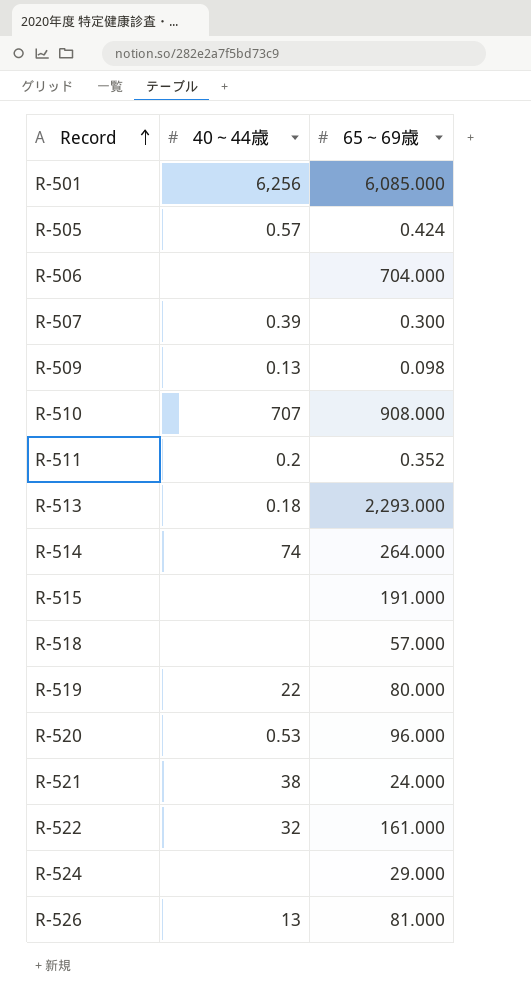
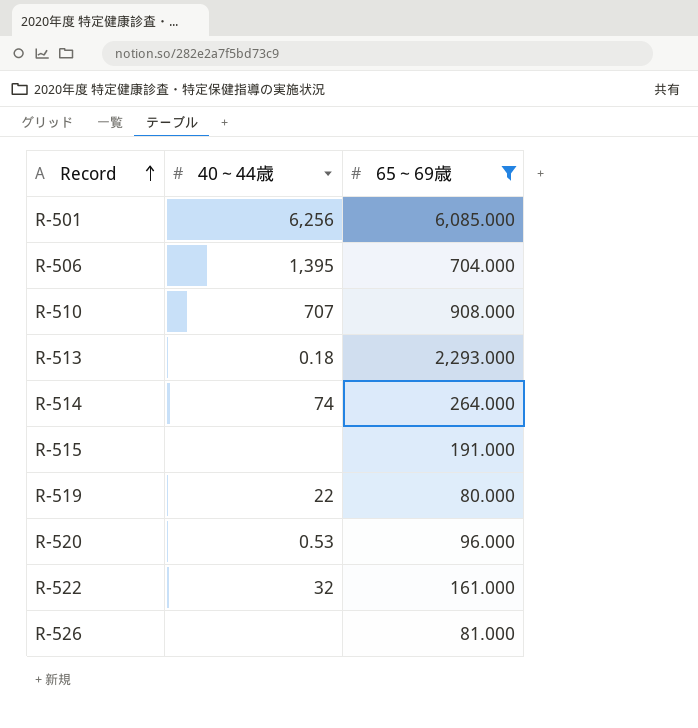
filter: none -> 65～69歳 >= 80.000
R-506 | 40～44歳: none -> 1,395
R-526 | 40～44歳: 13 -> none

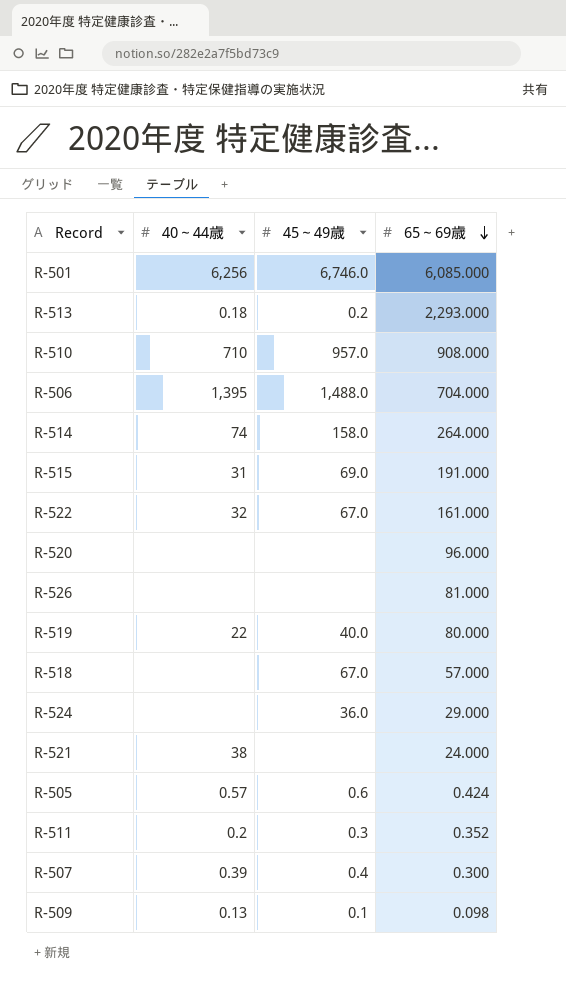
filter: 65～69歳 >= 80.000 -> none
row order: Record ascending -> 65～69歳 descending
column 45～49歳 | position: none -> 3
R-510 | 40～44歳: 707 -> 710
R-515 | 40～44歳: none -> 31
R-520 | 40～44歳: 0.53 -> none

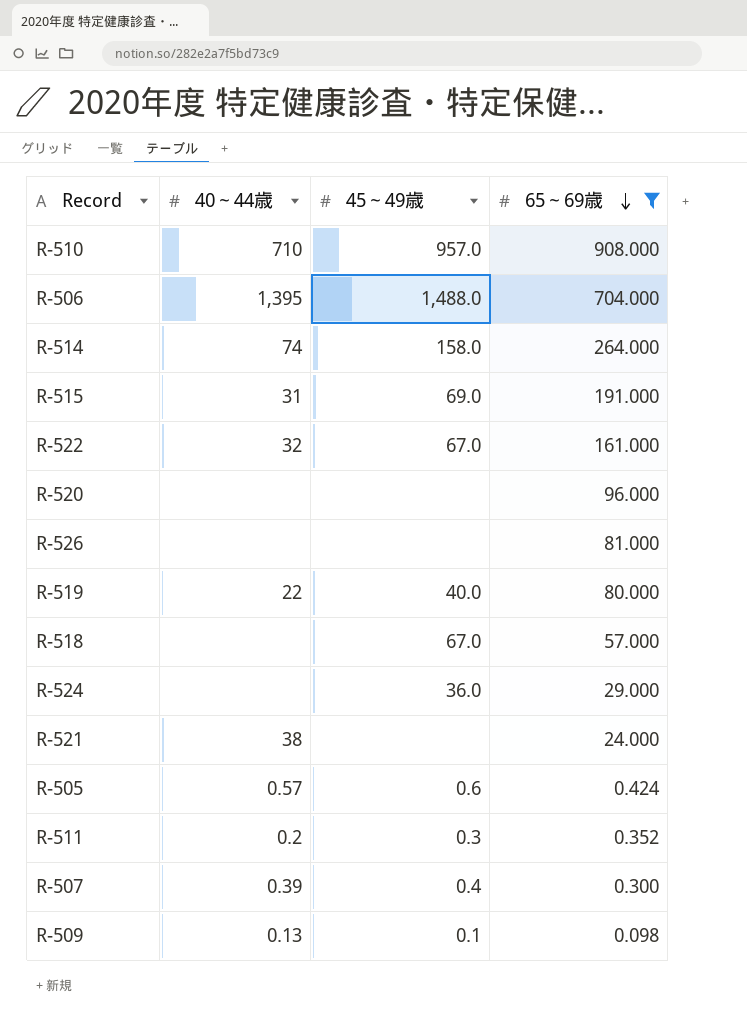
filter: none -> 65～69歳 <= 908.000

